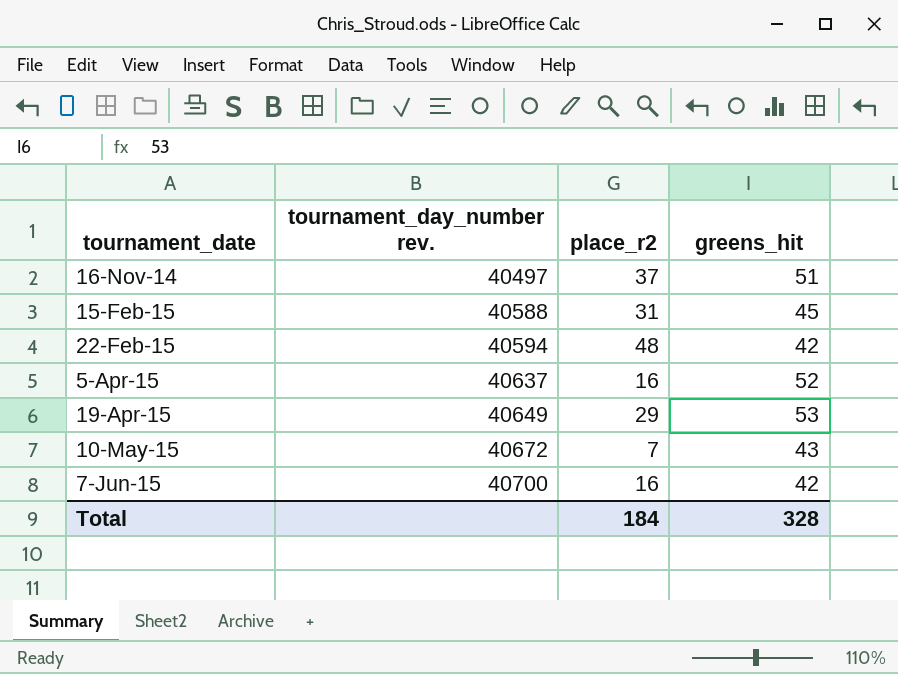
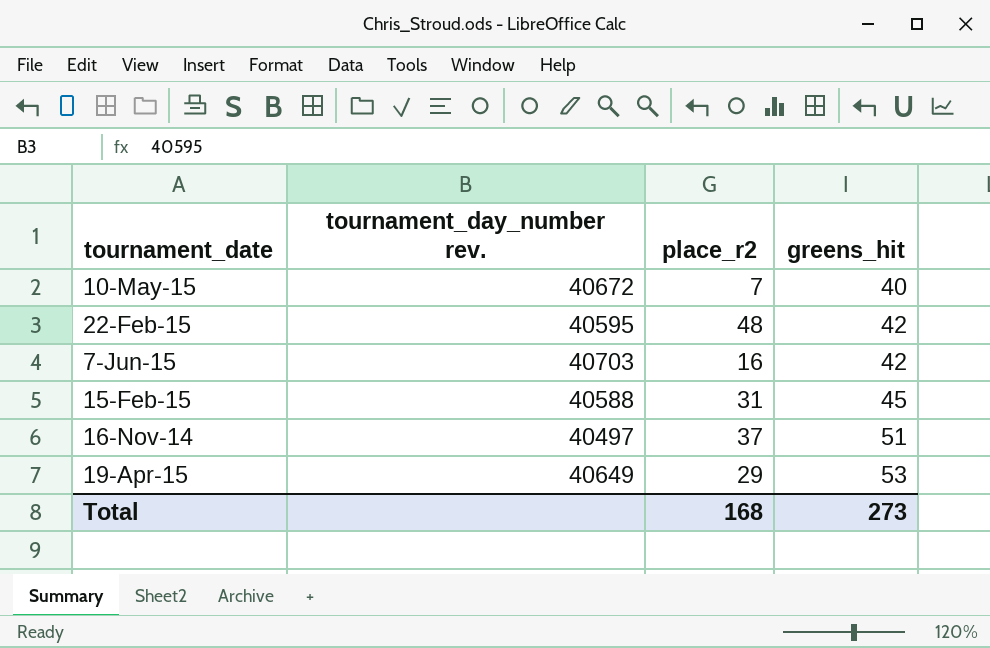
row order: tournament_date ascending -> greens_hit ascending
row 5-Apr-15: 40637 | 16 | 52 -> none
10-May-15 | greens_hit: 43 -> 40
22-Feb-15 | tournament_day_number rev.: 40594 -> 40595
7-Jun-15 | tournament_day_number rev.: 40700 -> 40703
Total | place_r2: 184 -> 168
Total | greens_hit: 328 -> 273

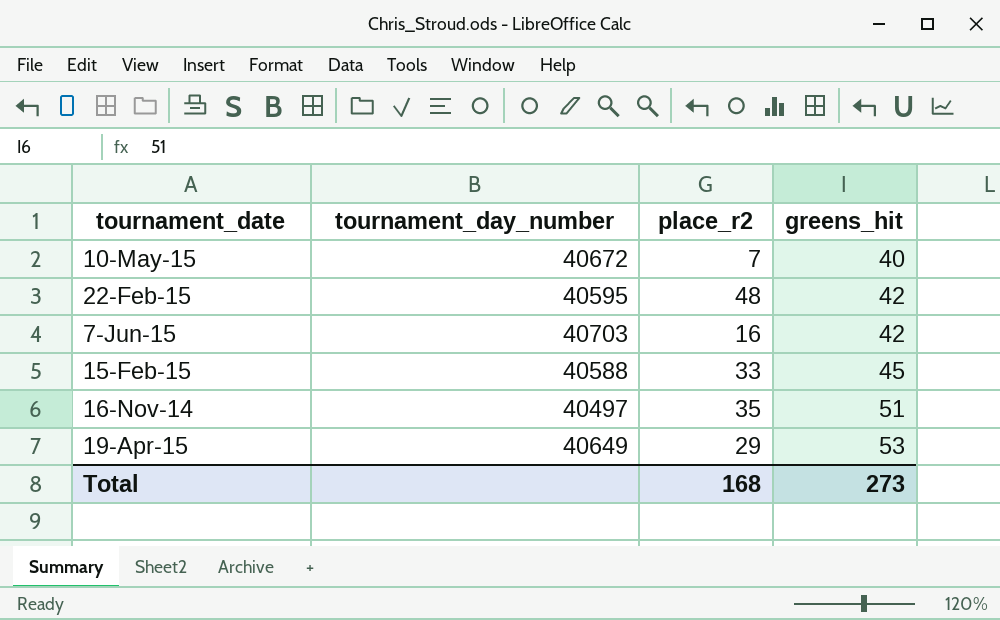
column name: tournament_day_number rev. -> tournament_day_number
15-Feb-15 | place_r2: 31 -> 33
16-Nov-14 | place_r2: 37 -> 35

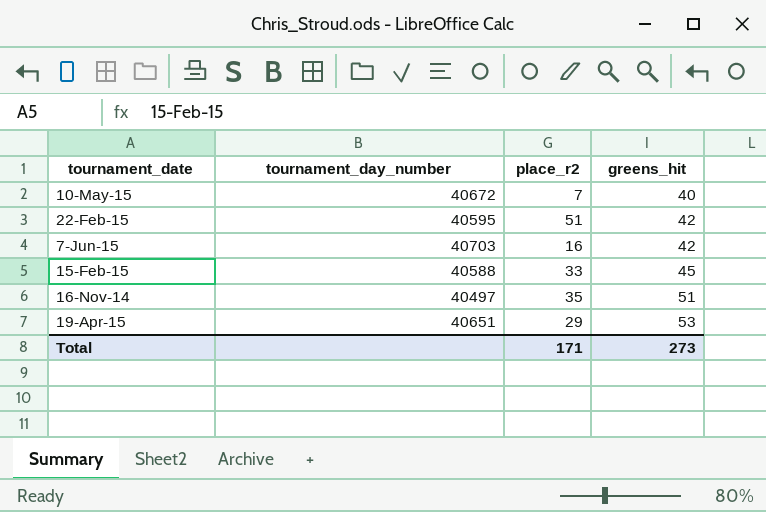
22-Feb-15 | place_r2: 48 -> 51
19-Apr-15 | tournament_day_number: 40649 -> 40651
Total | place_r2: 168 -> 171

